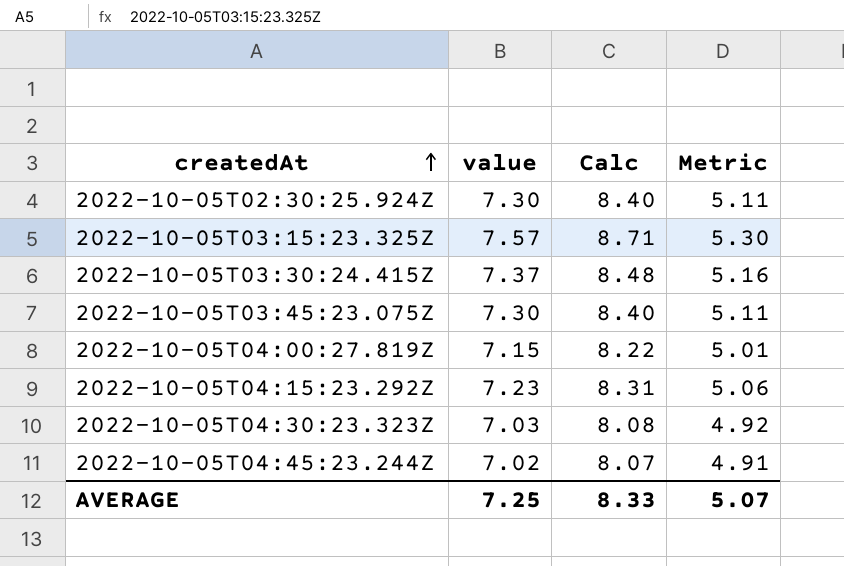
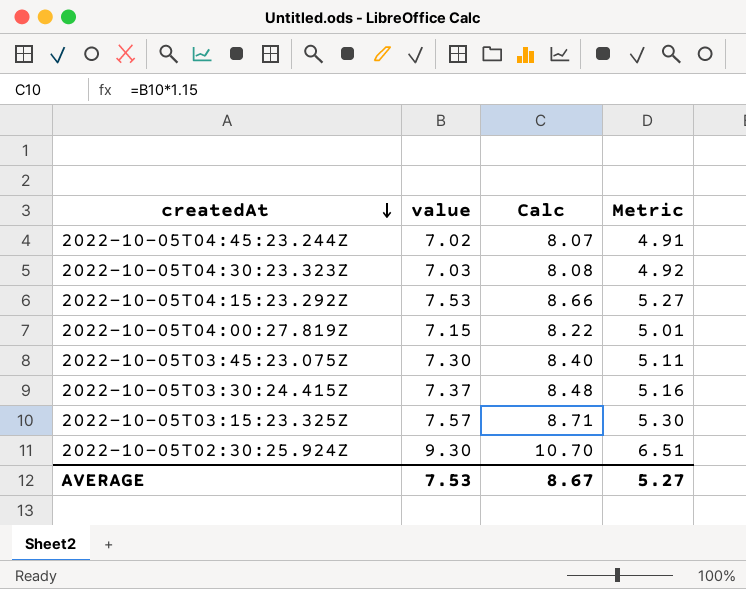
row order: createdAt ascending -> createdAt descending
2022-10-05T04:15:23.292Z | value: 7.23 -> 7.53
2022-10-05T04:15:23.292Z | Calc: 8.31 -> 8.66
2022-10-05T04:15:23.292Z | Metric: 5.06 -> 5.27
2022-10-05T02:30:25.924Z | value: 7.30 -> 9.30
2022-10-05T02:30:25.924Z | Calc: 8.40 -> 10.70
2022-10-05T02:30:25.924Z | Metric: 5.11 -> 6.51
AVERAGE | value: 7.25 -> 7.53
AVERAGE | Calc: 8.33 -> 8.67
AVERAGE | Metric: 5.07 -> 5.27

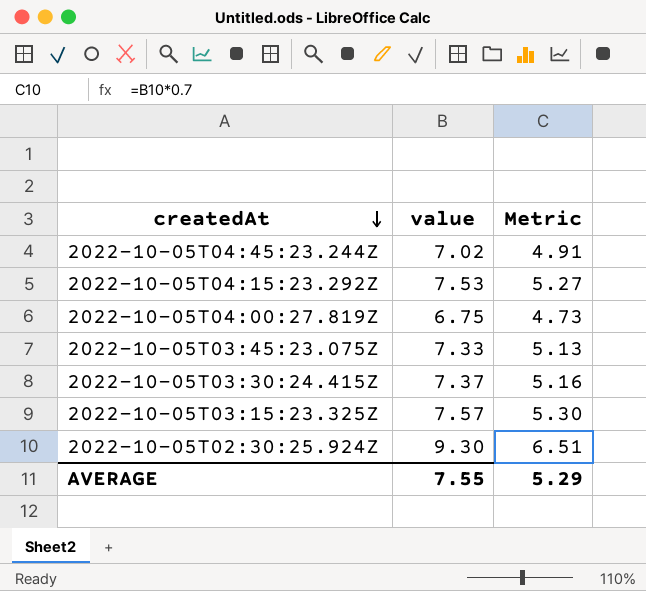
column Calc | formula: [value] * 1.15 -> none
row 2022-10-05T04:30:23.323Z: 7.03 | 8.08 | 4.92 -> none
2022-10-05T04:00:27.819Z | value: 7.15 -> 6.75
2022-10-05T04:00:27.819Z | Metric: 5.01 -> 4.73
2022-10-05T03:45:23.075Z | value: 7.30 -> 7.33
2022-10-05T03:45:23.075Z | Metric: 5.11 -> 5.13
AVERAGE | value: 7.53 -> 7.55
AVERAGE | Metric: 5.27 -> 5.29

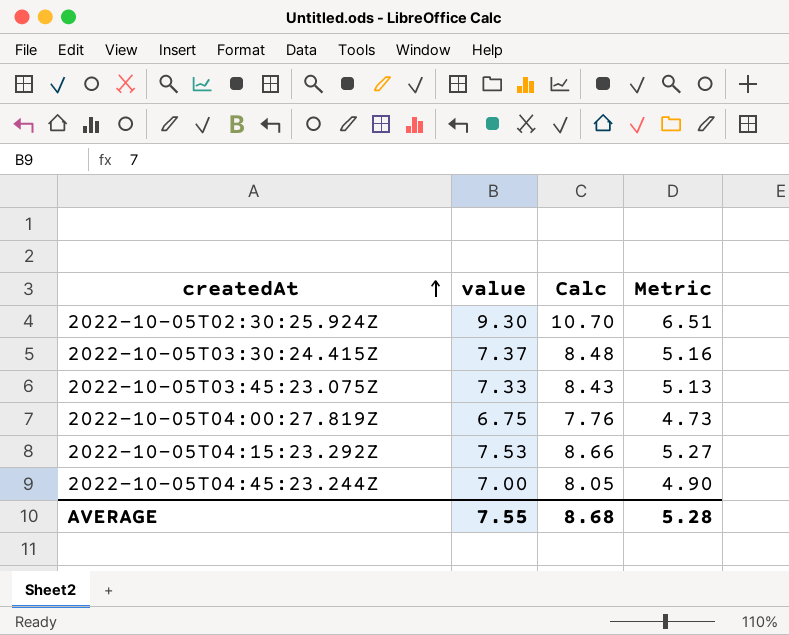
row order: createdAt descending -> createdAt ascending
column Calc | formula: none -> [value] * 1.15
row 2022-10-05T03:15:23.325Z: 7.57 | 5.30 -> none
2022-10-05T04:45:23.244Z | value: 7.02 -> 7.00
2022-10-05T04:45:23.244Z | Metric: 4.91 -> 4.90
AVERAGE | Metric: 5.29 -> 5.28

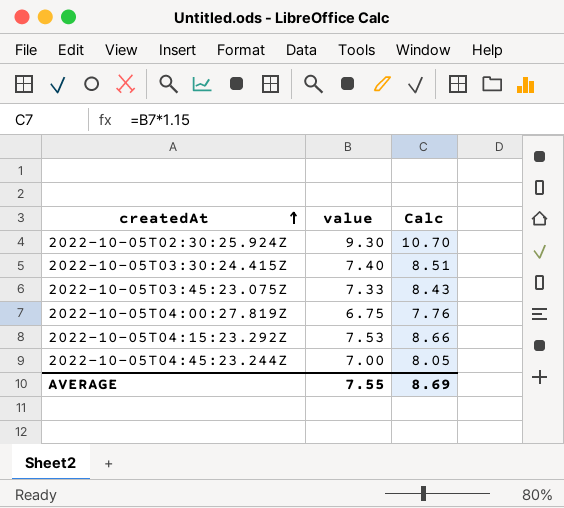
column Metric | formula: [value] * 0.7 -> none
2022-10-05T03:30:24.415Z | value: 7.37 -> 7.40
2022-10-05T03:30:24.415Z | Calc: 8.48 -> 8.51
AVERAGE | Calc: 8.68 -> 8.69

